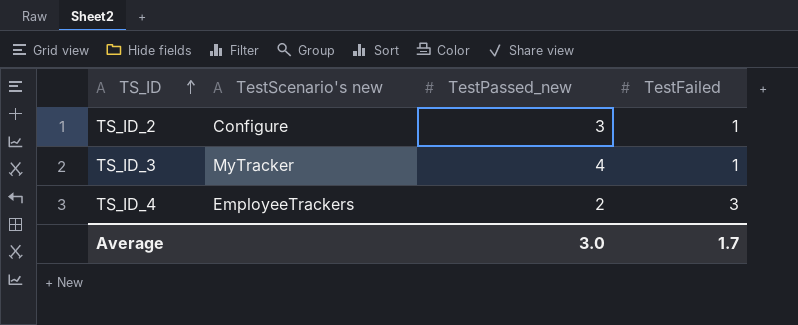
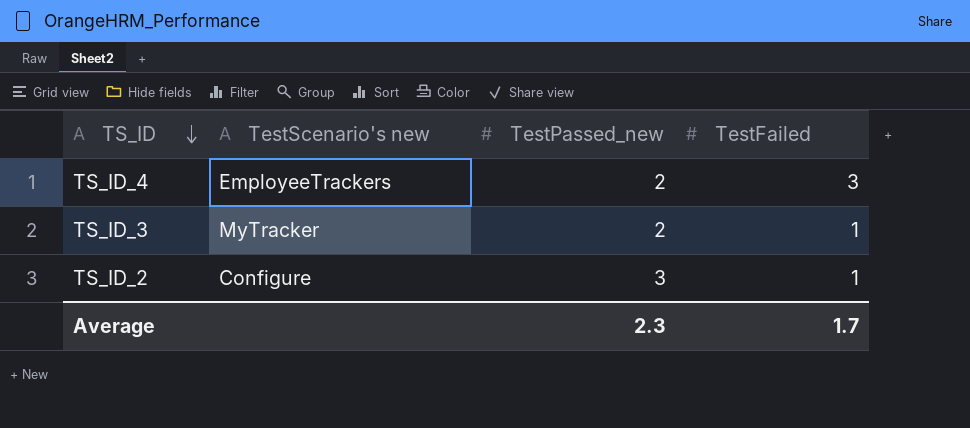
row order: TS_ID ascending -> TS_ID descending
TS_ID_3 | TestPassed_new: 4 -> 2
Average | TestPassed_new: 3.0 -> 2.3

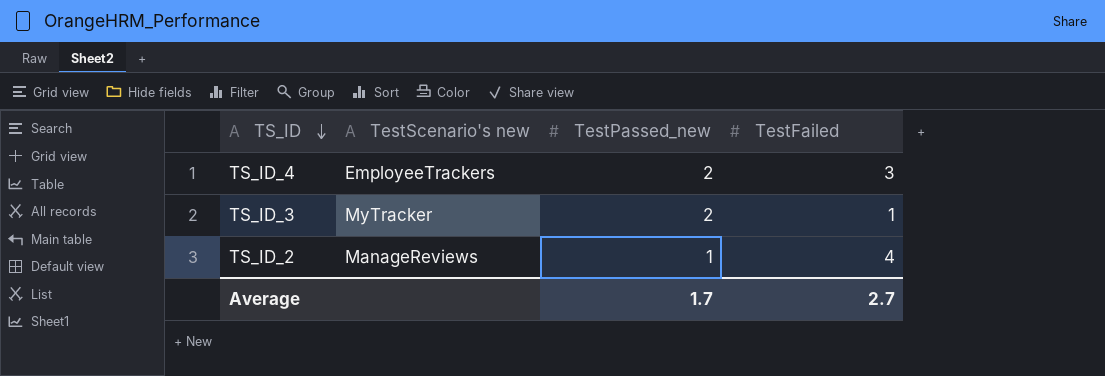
TS_ID_2 | TestScenario's new: Configure -> ManageReviews
TS_ID_2 | TestPassed_new: 3 -> 1
TS_ID_2 | TestFailed: 1 -> 4
Average | TestPassed_new: 2.3 -> 1.7
Average | TestFailed: 1.7 -> 2.7

